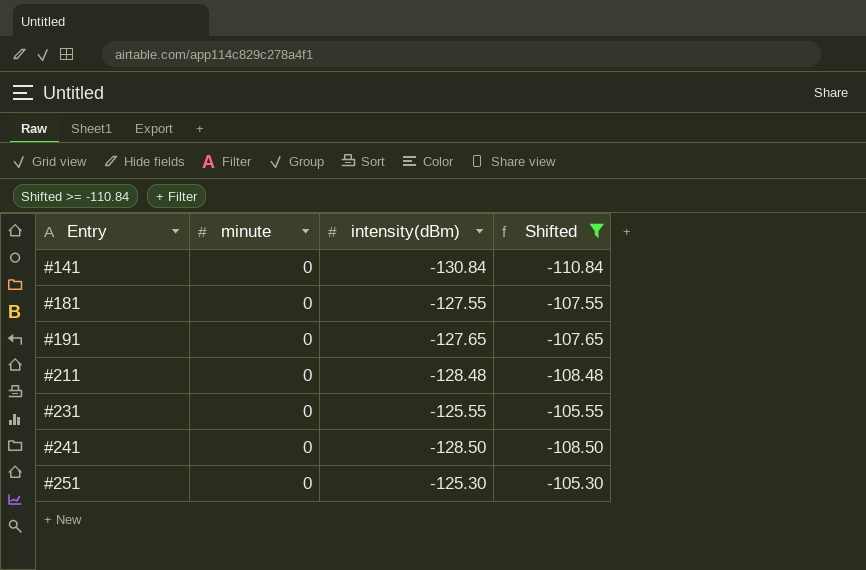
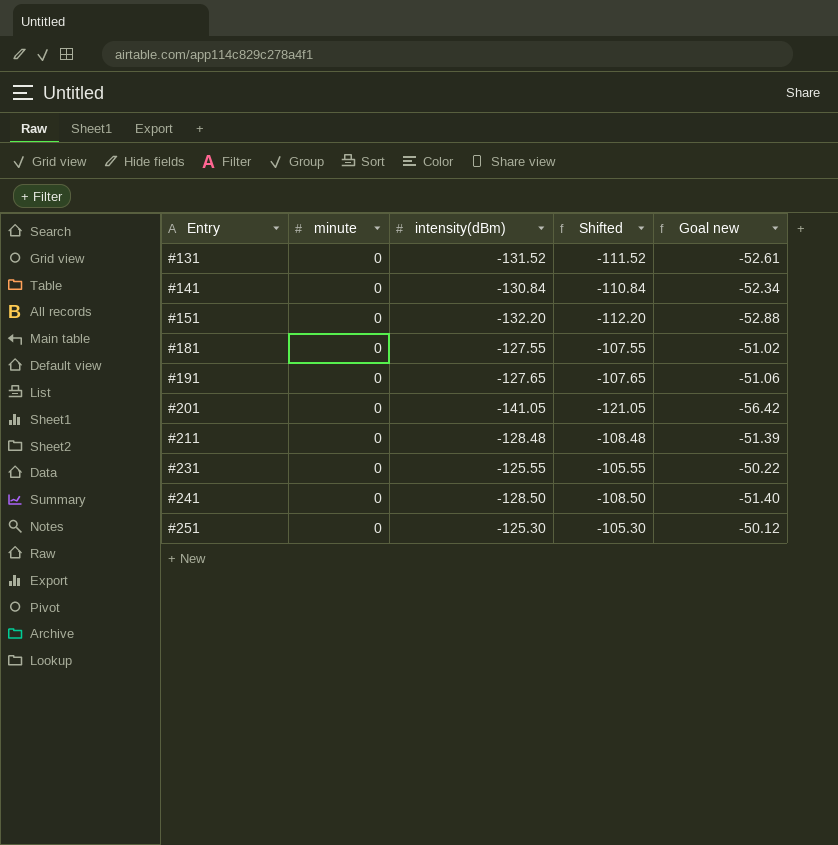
filter: Shifted >= -110.84 -> none
column Goal new | formula: none -> [intensity(dBm)] * 0.4

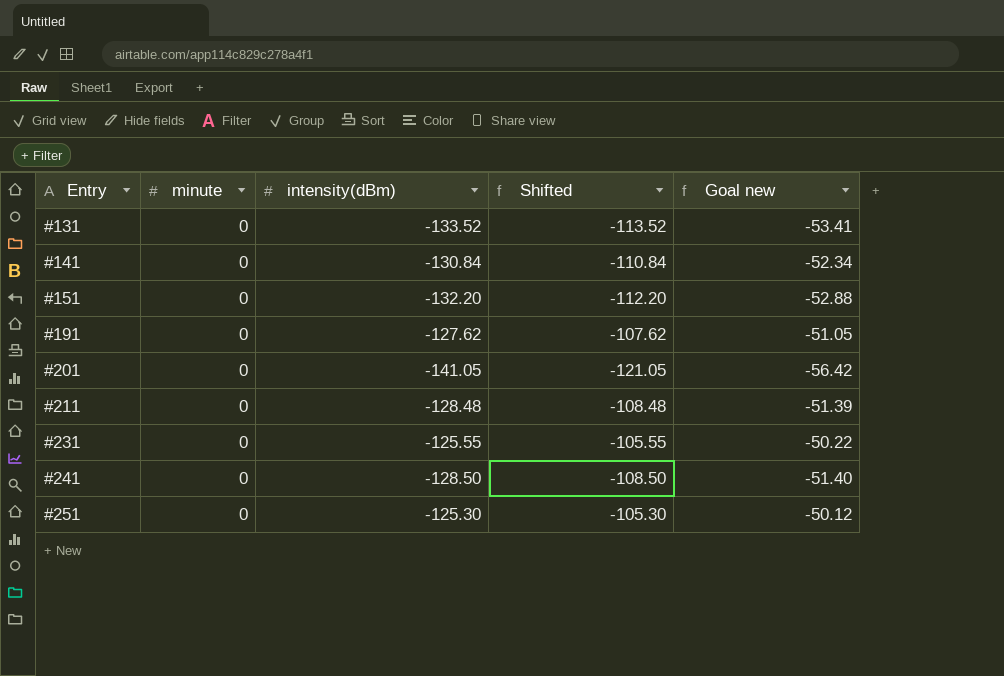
row #181: 0 | -127.55 | -107.55 | -51.02 -> none
#131 | intensity(dBm): -131.52 -> -133.52
#131 | Shifted: -111.52 -> -113.52
#131 | Goal new: -52.61 -> -53.41
#191 | intensity(dBm): -127.65 -> -127.62
#191 | Shifted: -107.65 -> -107.62
#191 | Goal new: -51.06 -> -51.05

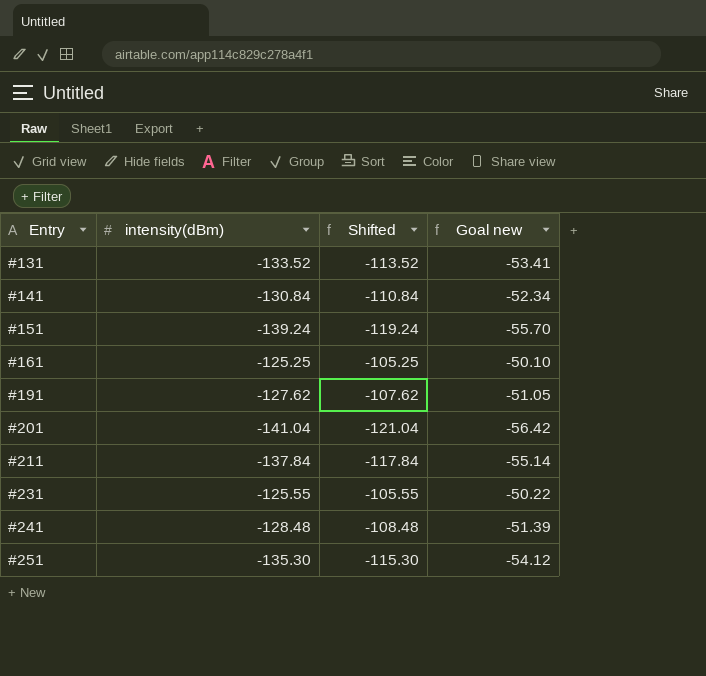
column minute | position: 2 -> none
#151 | intensity(dBm): -132.20 -> -139.24
#151 | Shifted: -112.20 -> -119.24
#151 | Goal new: -52.88 -> -55.70
row #161: none -> -125.25 | -105.25 | -50.10
#201 | intensity(dBm): -141.05 -> -141.04
#201 | Shifted: -121.05 -> -121.04
#211 | intensity(dBm): -128.48 -> -137.84
#211 | Shifted: -108.48 -> -117.84
#211 | Goal new: -51.39 -> -55.14
#241 | intensity(dBm): -128.50 -> -128.48
#241 | Shifted: -108.50 -> -108.48
#241 | Goal new: -51.40 -> -51.39
#251 | intensity(dBm): -125.30 -> -135.30
#251 | Shifted: -105.30 -> -115.30
#251 | Goal new: -50.12 -> -54.12

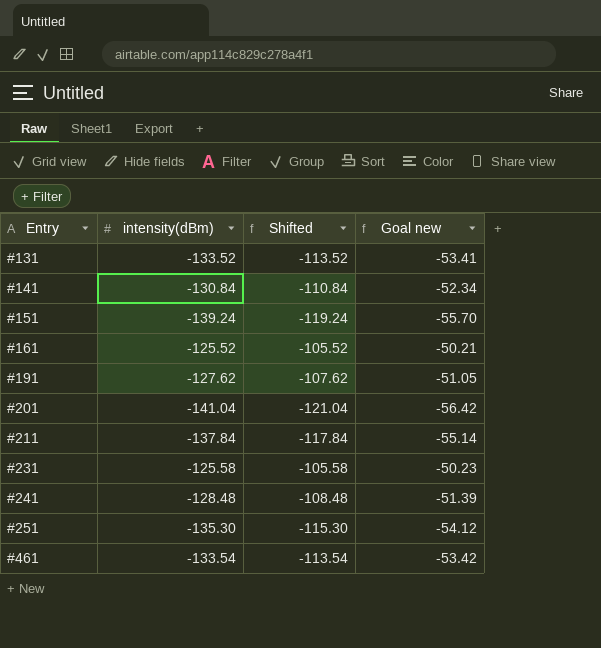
#161 | intensity(dBm): -125.25 -> -125.52
#161 | Shifted: -105.25 -> -105.52
#161 | Goal new: -50.10 -> -50.21
#231 | intensity(dBm): -125.55 -> -125.58
#231 | Shifted: -105.55 -> -105.58
#231 | Goal new: -50.22 -> -50.23
row #461: none -> -133.54 | -113.54 | -53.42

